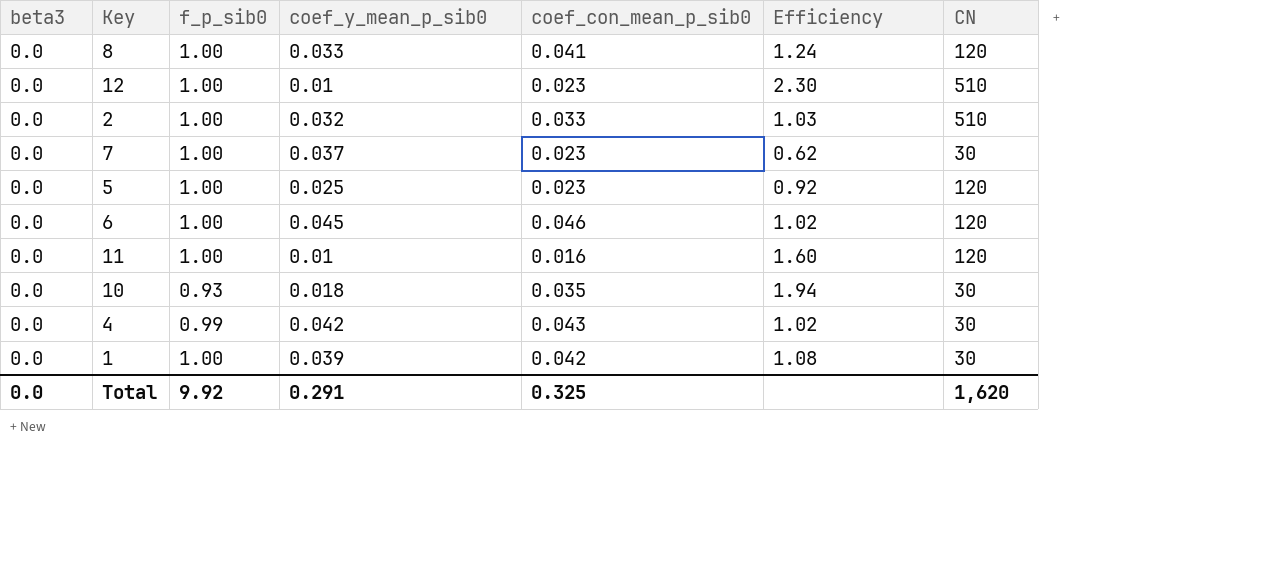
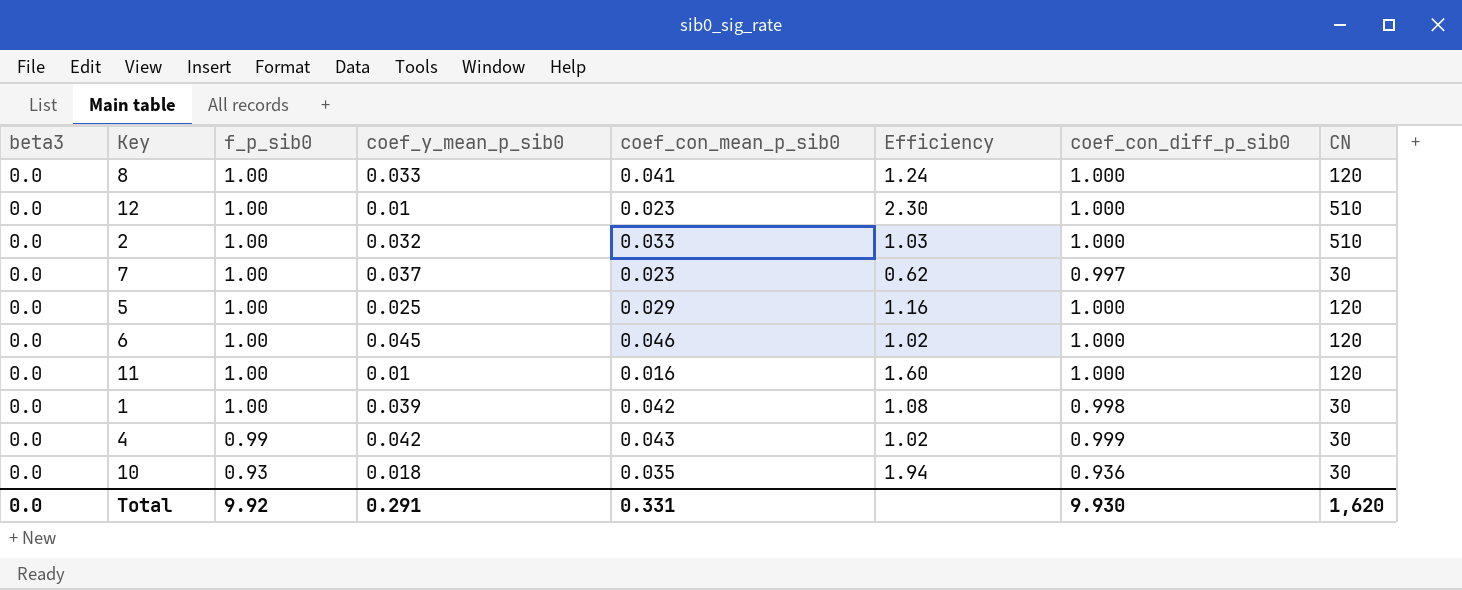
row order: none -> f_p_sib0 descending
column coef_con_diff_p_sib0 | position: none -> 7
5 | coef_con_mean_p_sib0: 0.023 -> 0.029
5 | Efficiency: 0.92 -> 1.16
Total | coef_con_mean_p_sib0: 0.325 -> 0.331

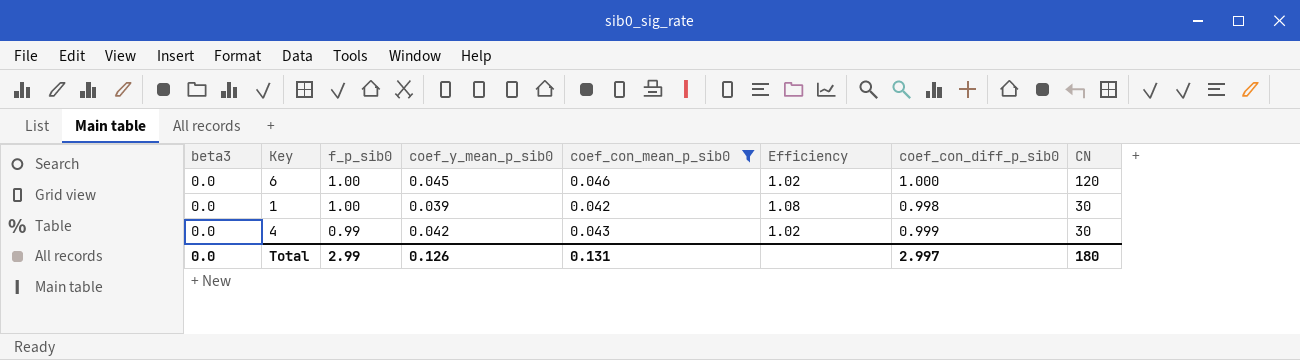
filter: none -> coef_con_mean_p_sib0 >= 0.042
Total | f_p_sib0: 9.92 -> 2.99
Total | coef_y_mean_p_sib0: 0.291 -> 0.126
Total | coef_con_mean_p_sib0: 0.331 -> 0.131
Total | coef_con_diff_p_sib0: 9.930 -> 2.997
Total | CN: 1,620 -> 180

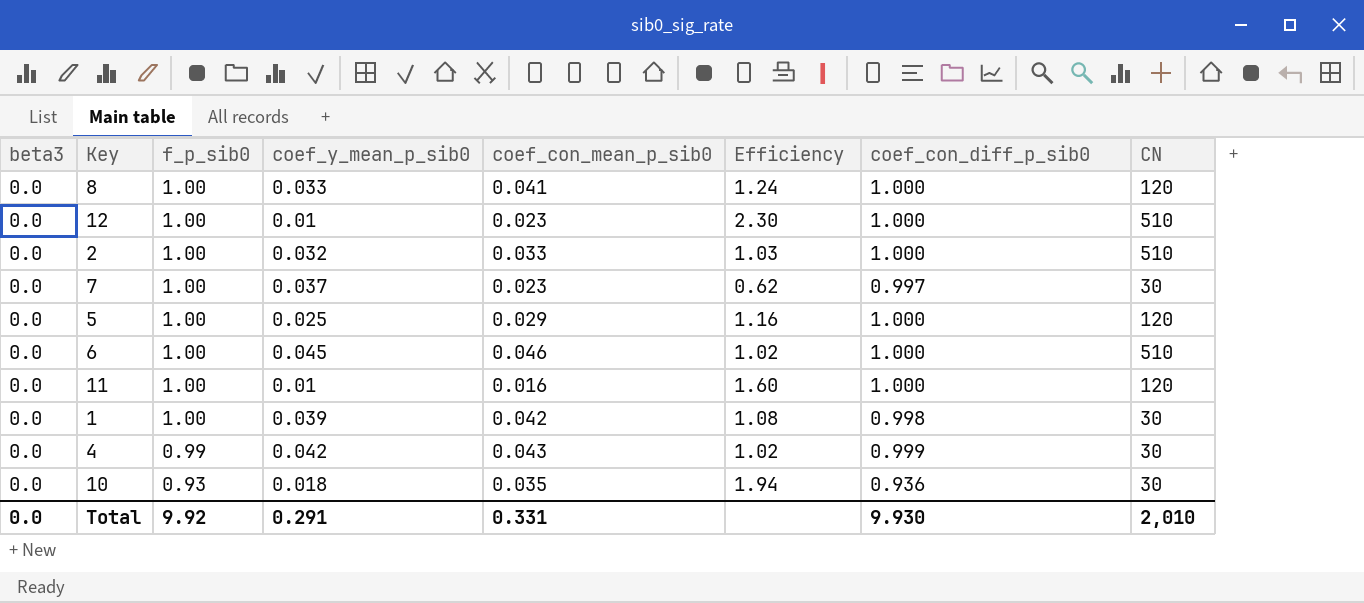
filter: coef_con_mean_p_sib0 >= 0.042 -> none
6 | CN: 120 -> 510
Total | f_p_sib0: 2.99 -> 9.92
Total | coef_y_mean_p_sib0: 0.126 -> 0.291
Total | coef_con_mean_p_sib0: 0.131 -> 0.331
Total | coef_con_diff_p_sib0: 2.997 -> 9.930
Total | CN: 180 -> 2,010

